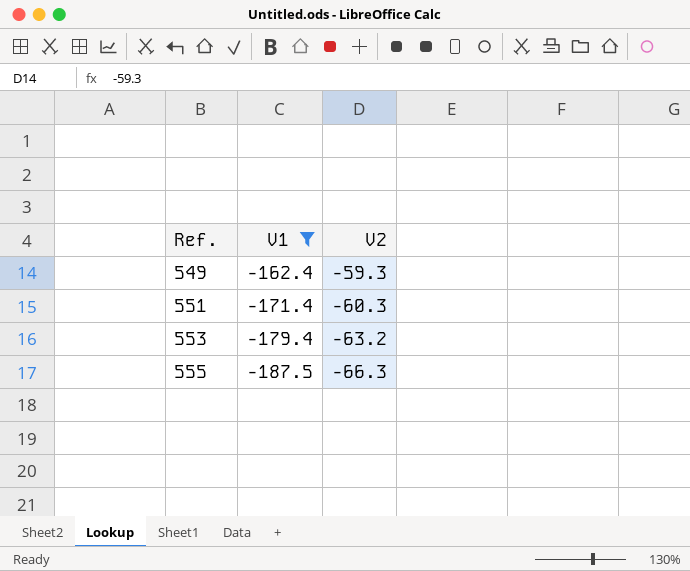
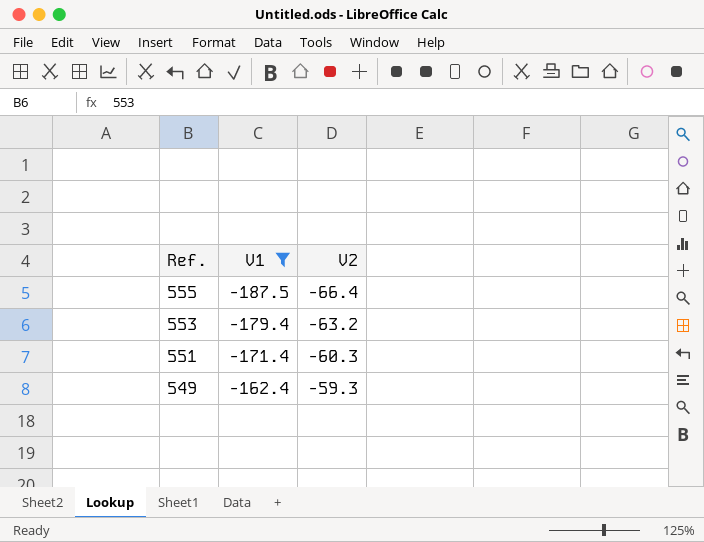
row order: Ref. ascending -> Ref. descending
555 | V2: -66.3 -> -66.4

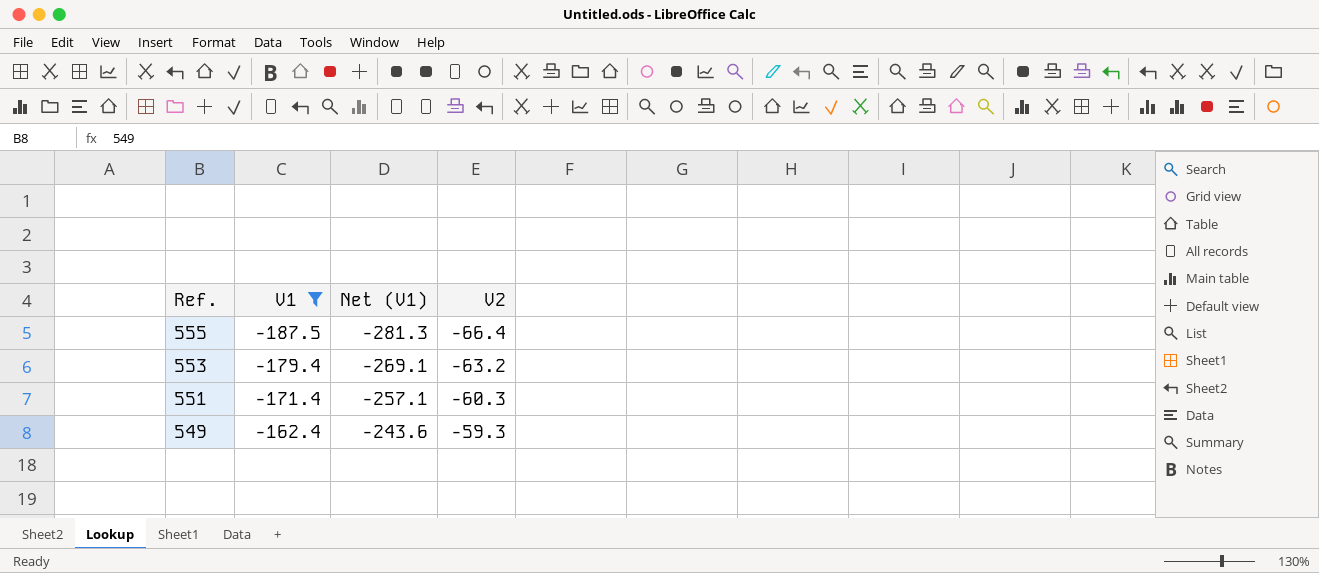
column Net (V1) | formula: none -> [V1] * 1.5

